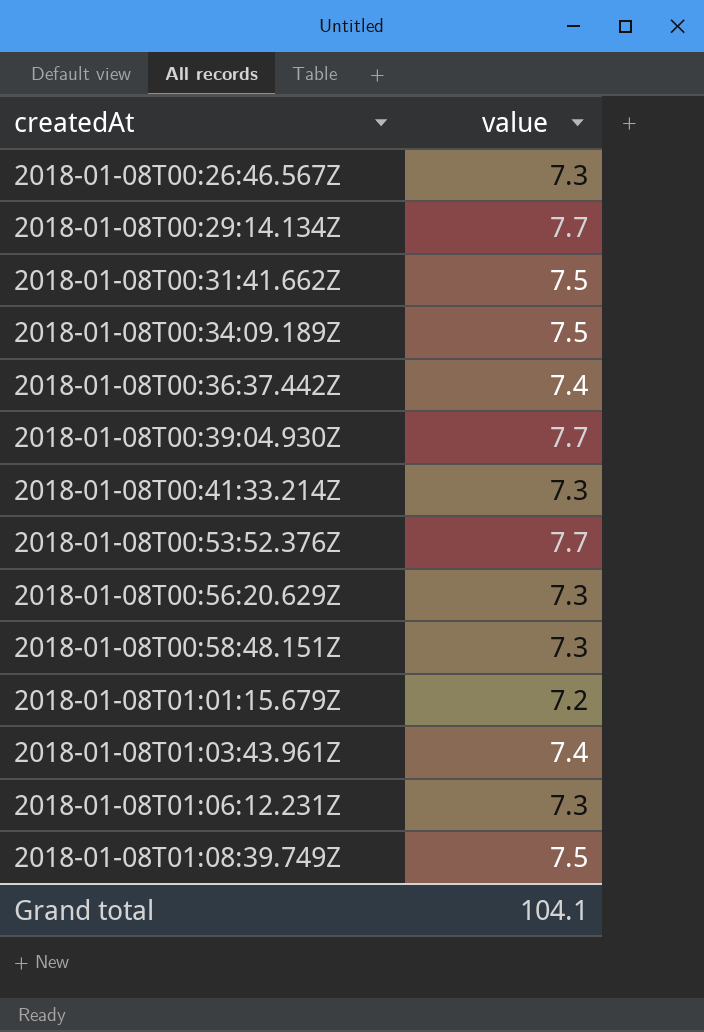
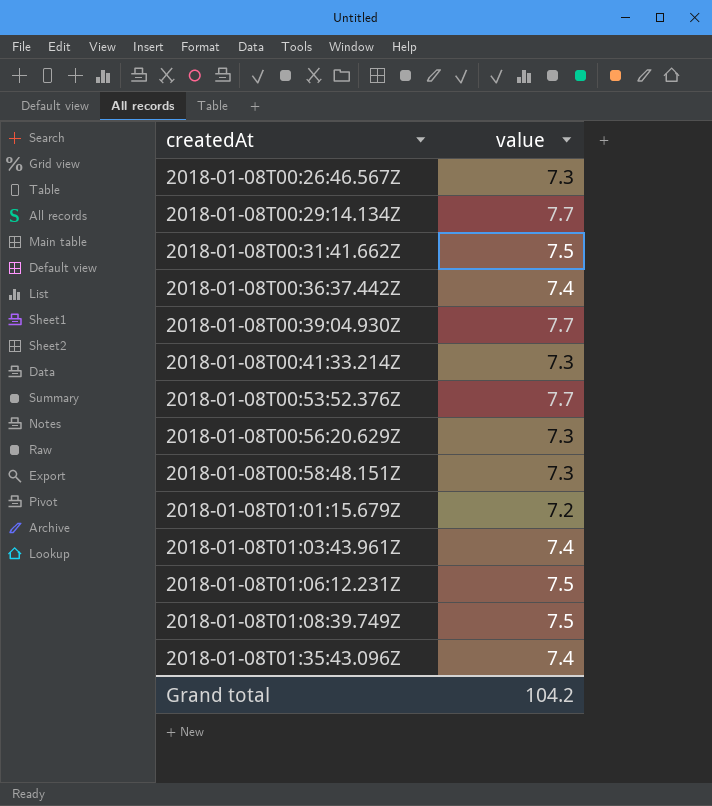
row 2018-01-08T00:34:09.189Z: 7.5 -> none
2018-01-08T01:06:12.231Z | value: 7.3 -> 7.5
row 2018-01-08T01:35:43.096Z: none -> 7.4
Grand total | value: 104.1 -> 104.2

